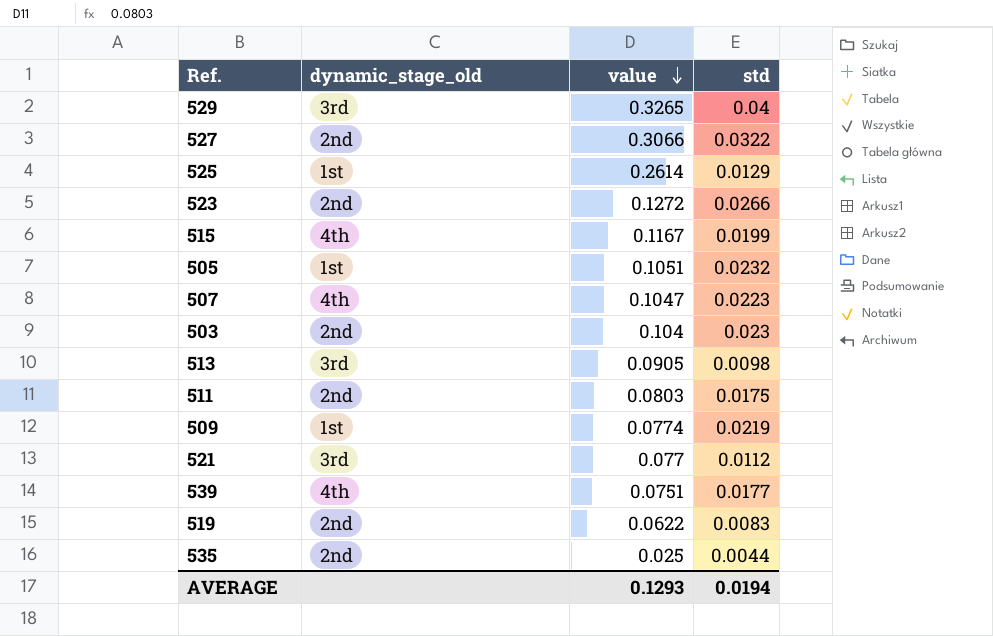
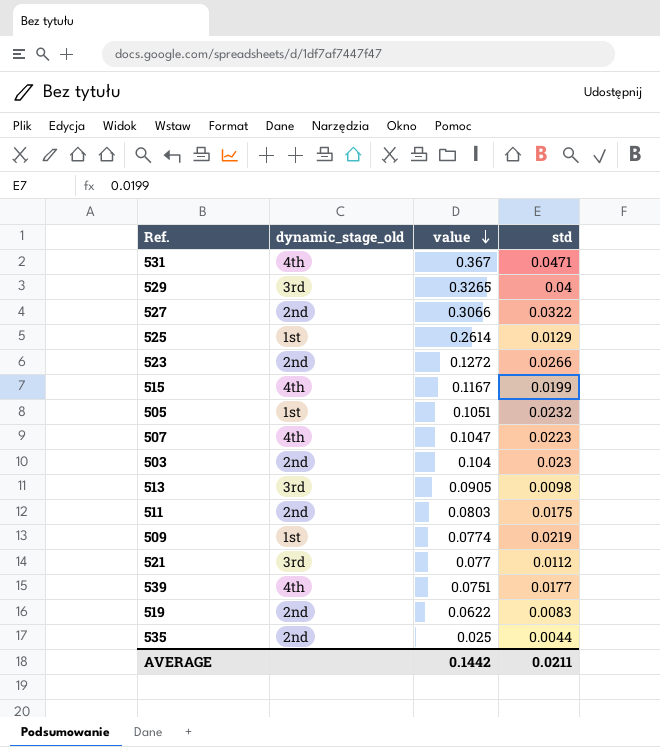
row 531: none -> 4th | 0.367 | 0.0471
AVERAGE | value: 0.1293 -> 0.1442
AVERAGE | std: 0.0194 -> 0.0211

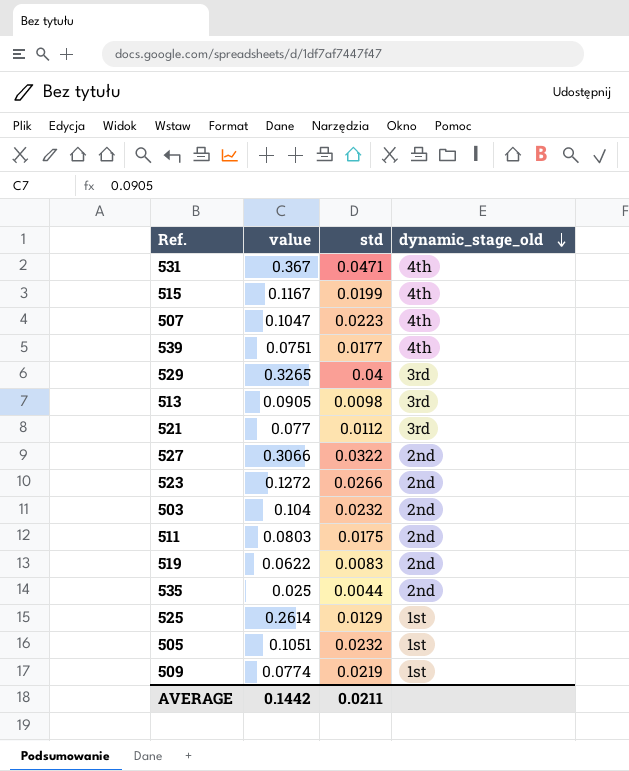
row order: value descending -> dynamic_stage_old descending
column dynamic_stage_old | position: 2 -> 4
503 | std: 0.023 -> 0.0232

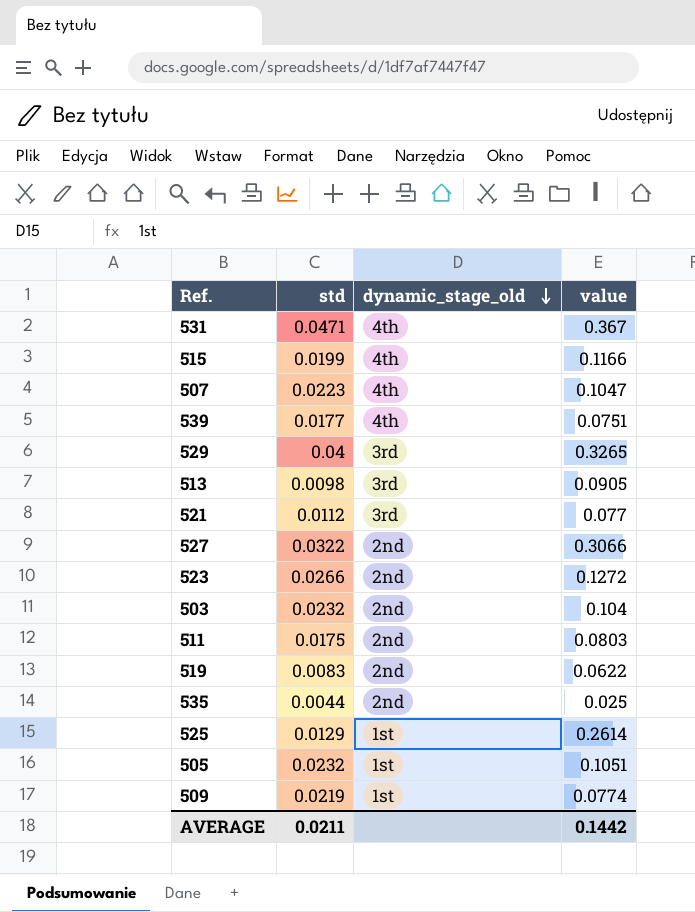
column value | position: 2 -> 4
515 | value: 0.1167 -> 0.1166

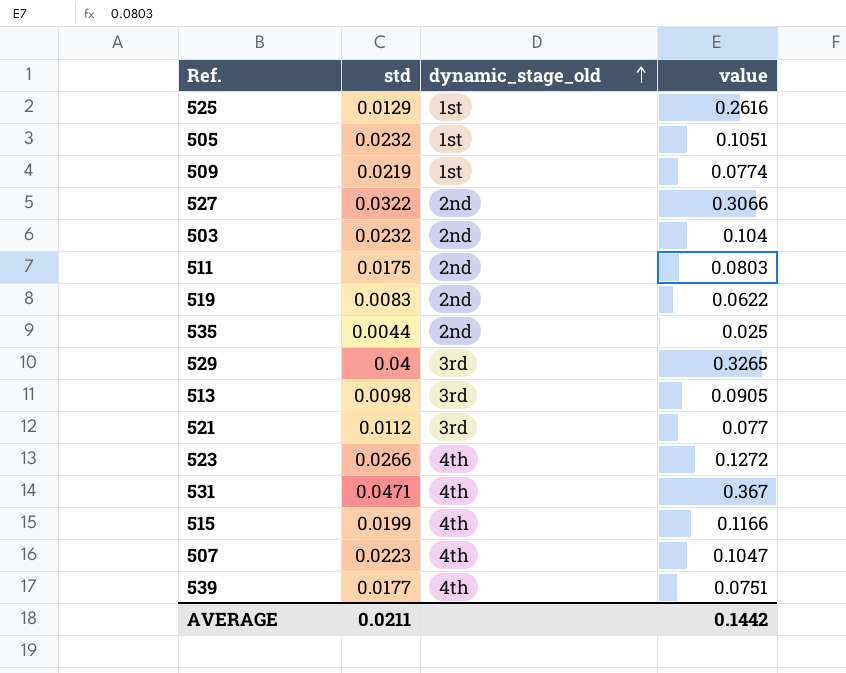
row order: dynamic_stage_old descending -> dynamic_stage_old ascending
525 | value: 0.2614 -> 0.2616
523 | dynamic_stage_old: 2nd -> 4th

